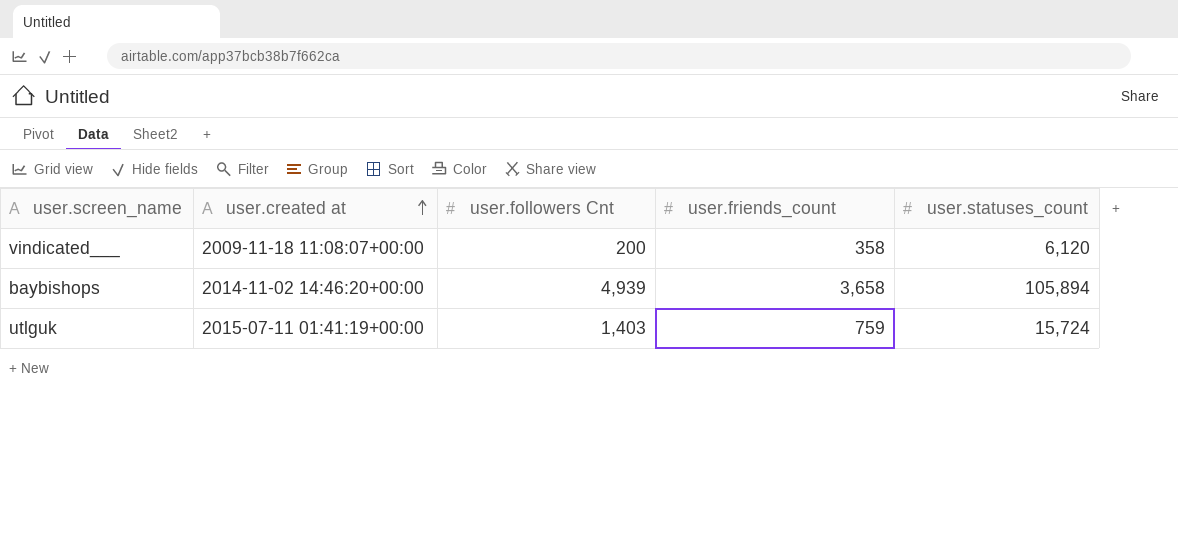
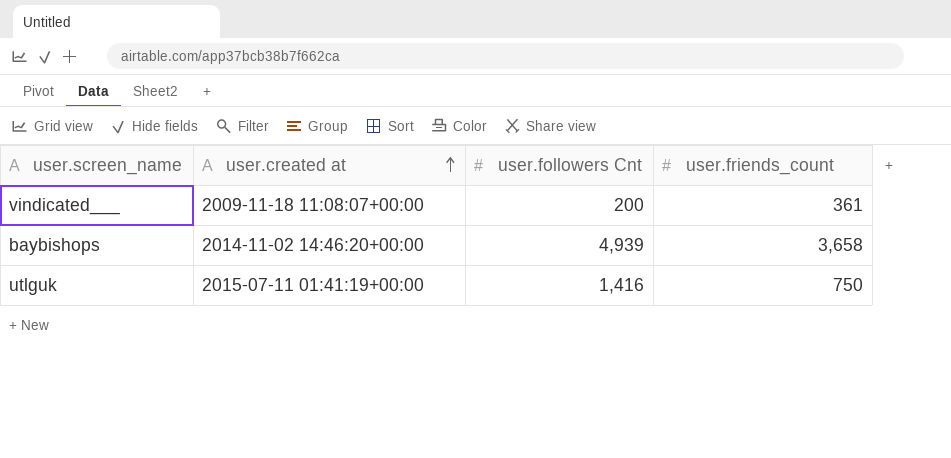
column user.statuses_count | position: 5 -> none
vindicated___ | user.friends_count: 358 -> 361
utlguk | user.followers Cnt: 1,403 -> 1,416
utlguk | user.friends_count: 759 -> 750

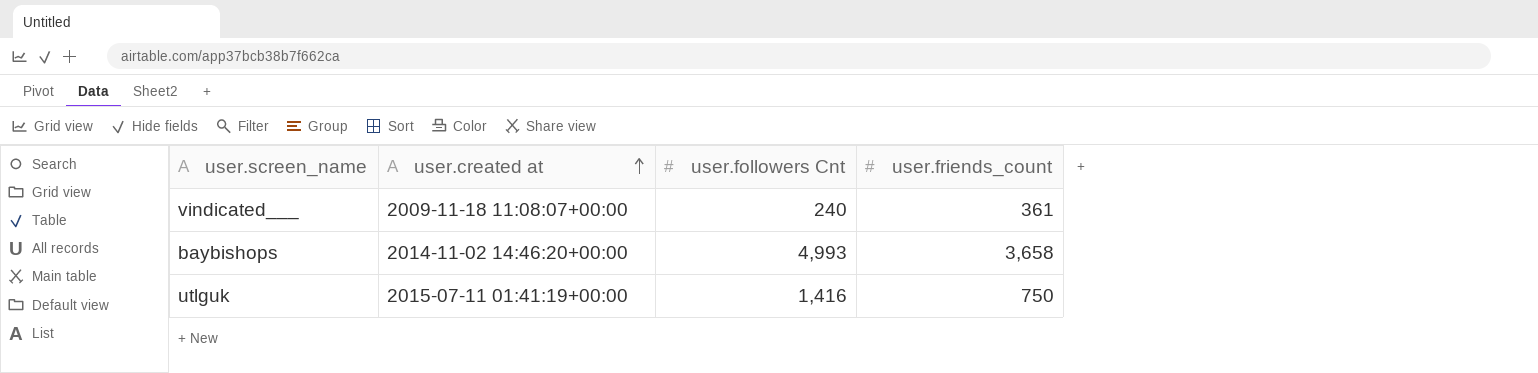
vindicated___ | user.followers Cnt: 200 -> 240
baybishops | user.followers Cnt: 4,939 -> 4,993

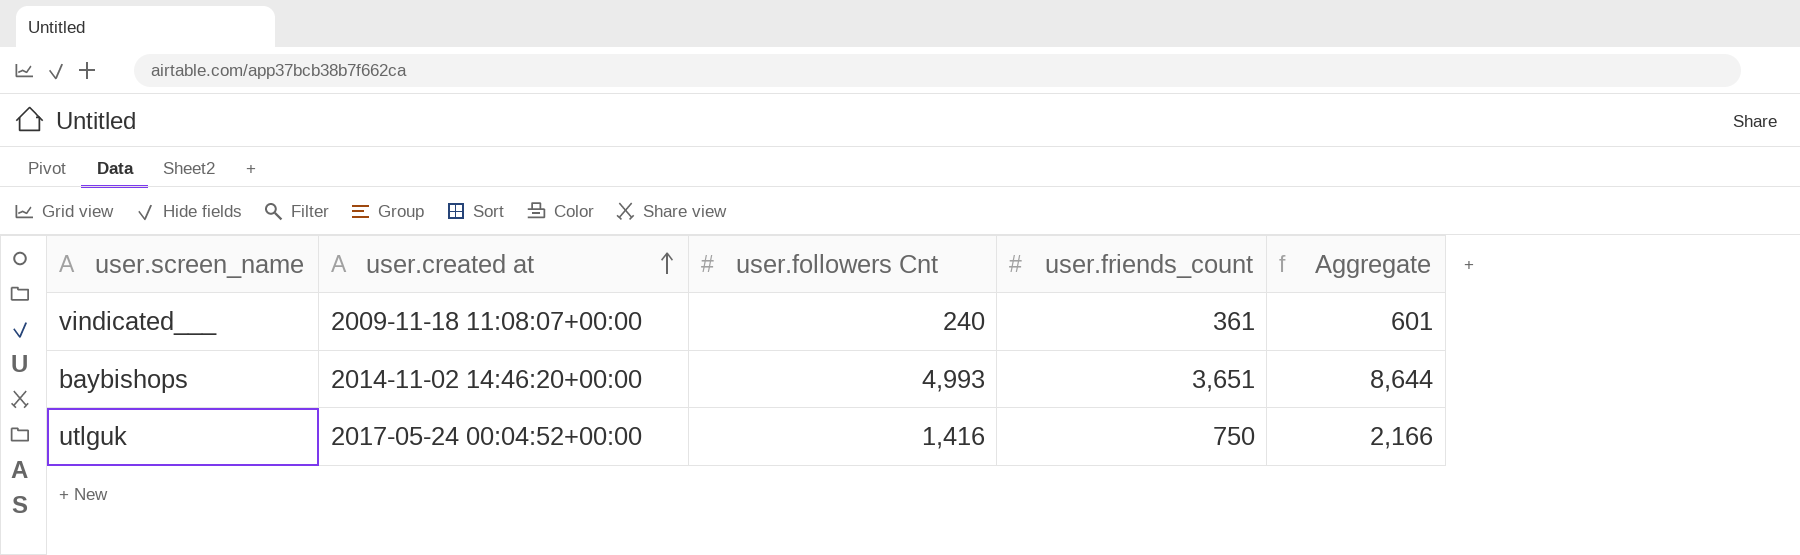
column Aggregate | formula: none -> [user.followers Cnt] + [user.friends_count]
baybishops | user.friends_count: 3,658 -> 3,651
utlguk | user.created at: 2015-07-11 01:41:19+00:00 -> 2017-05-24 00:04:52+00:00

